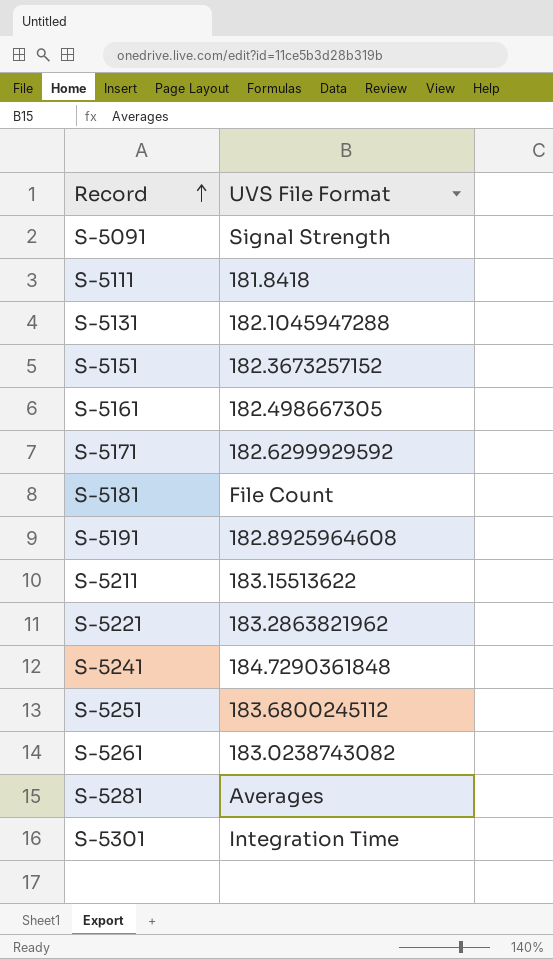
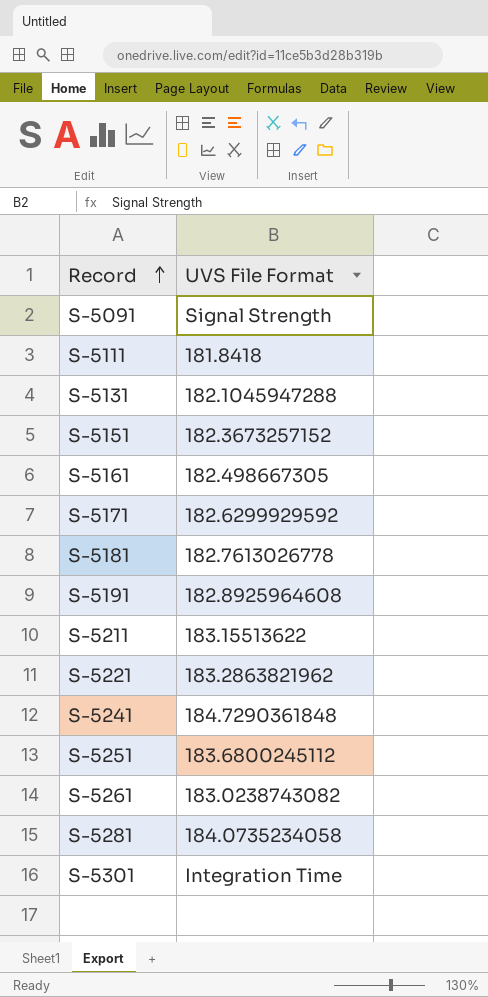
S-5181 | UVS File Format: File Count -> 182.7613026778
S-5281 | UVS File Format: Averages -> 184.0735234058

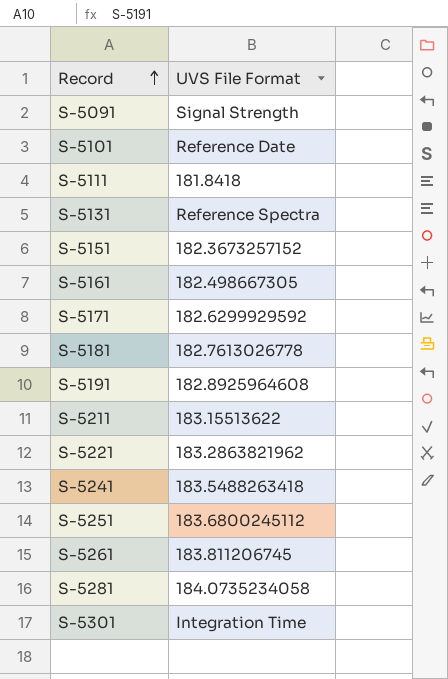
row S-5101: none -> Reference Date
S-5131 | UVS File Format: 182.1045947288 -> Reference Spectra
S-5241 | UVS File Format: 184.7290361848 -> 183.5488263418
S-5261 | UVS File Format: 183.0238743082 -> 183.811206745

